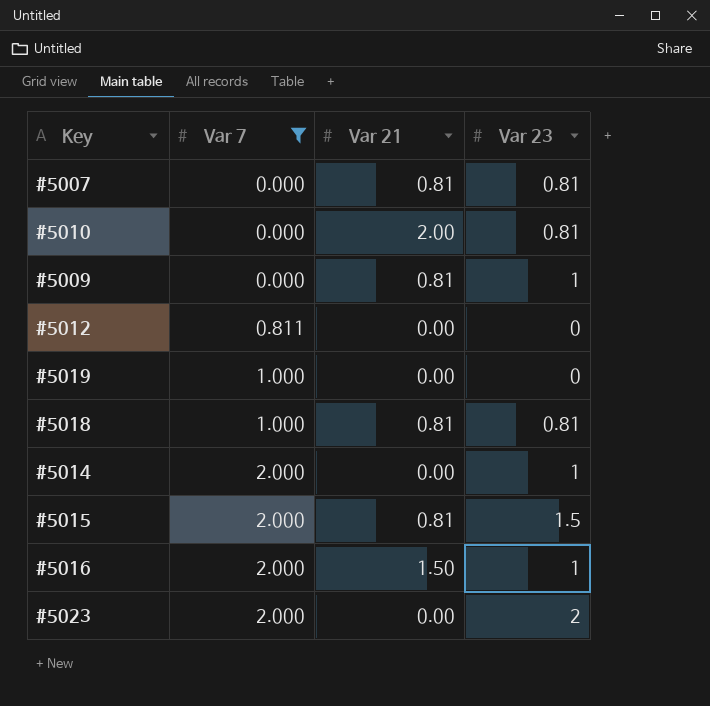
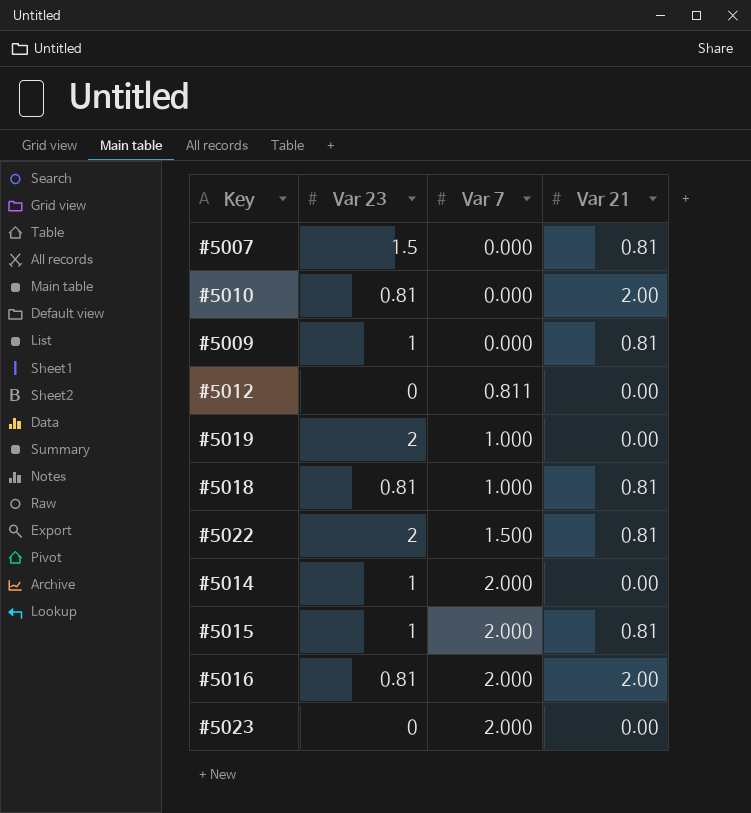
filter: Var 7 != 1.500 -> none
column Var 23 | position: 4 -> 2
#5007 | Var 23: 0.81 -> 1.5
#5019 | Var 23: 0 -> 2
#5015 | Var 23: 1.5 -> 1
#5016 | Var 23: 1 -> 0.81
#5016 | Var 21: 1.50 -> 2.00
#5023 | Var 23: 2 -> 0

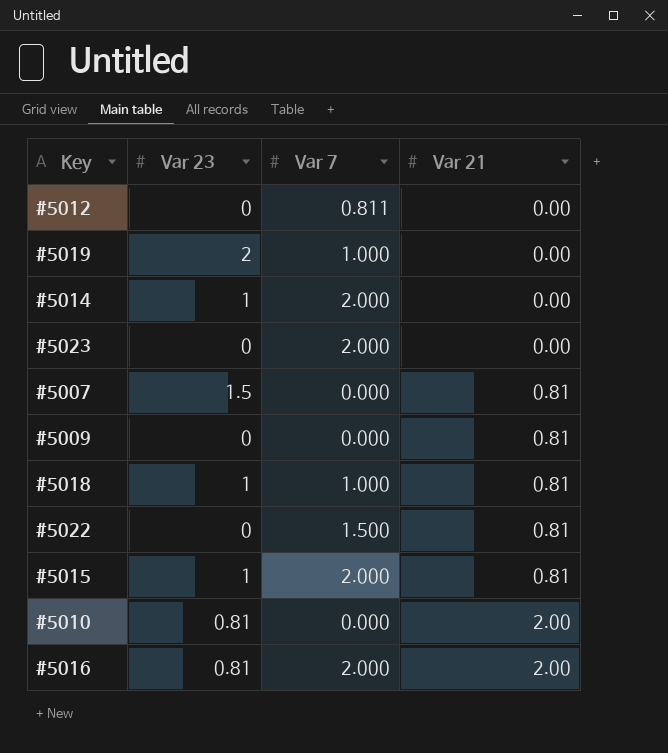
row order: Var 7 ascending -> Var 21 ascending
#5009 | Var 23: 1 -> 0
#5018 | Var 23: 0.81 -> 1
#5022 | Var 23: 2 -> 0

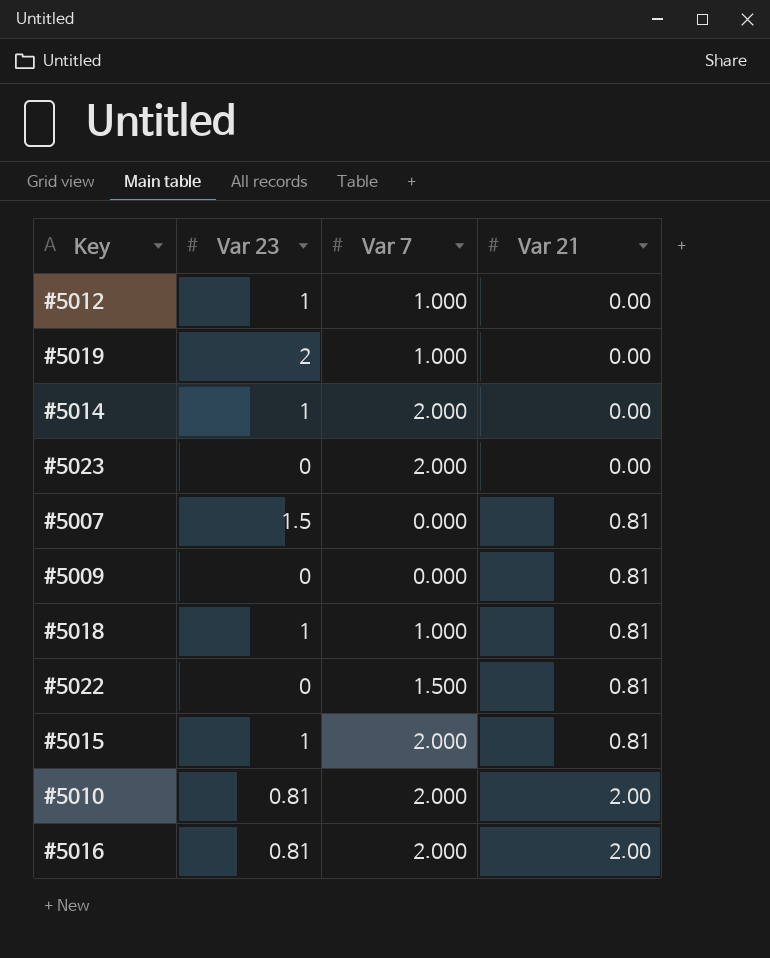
#5012 | Var 23: 0 -> 1
#5012 | Var 7: 0.811 -> 1.000
#5010 | Var 7: 0.000 -> 2.000

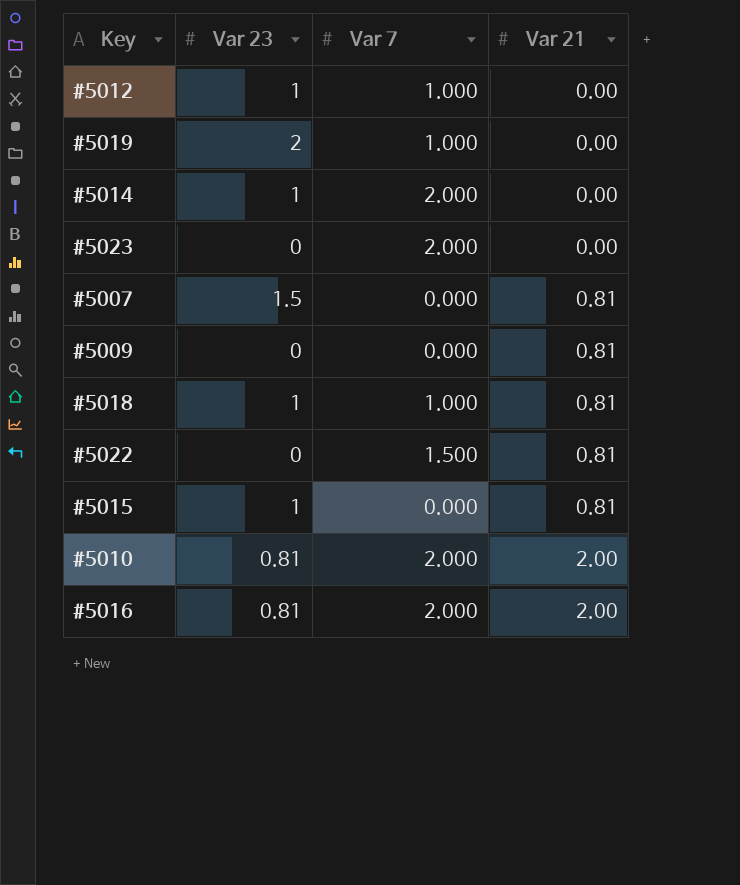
#5015 | Var 7: 2.000 -> 0.000

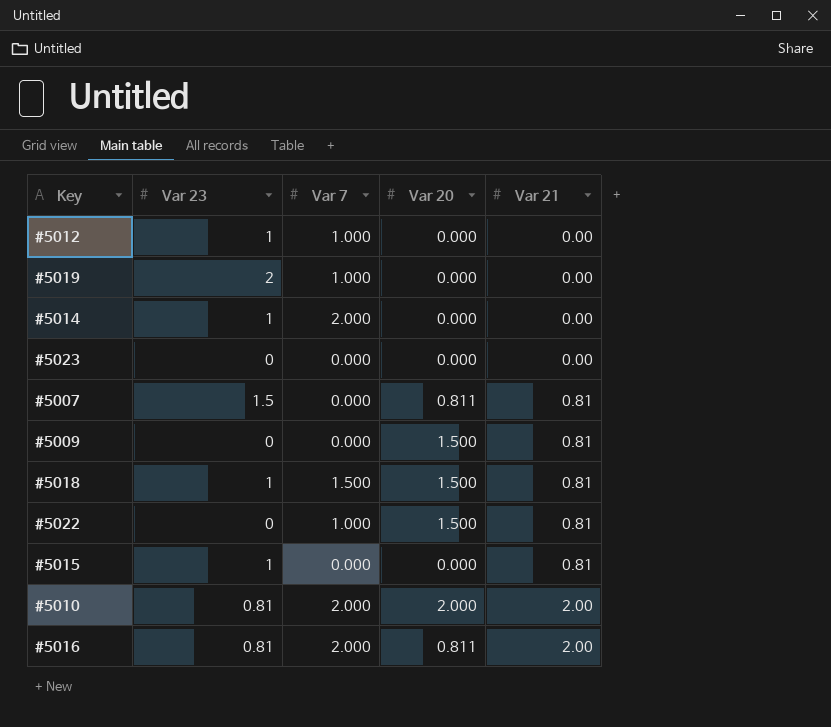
column Var 20 | position: none -> 4
#5023 | Var 7: 2.000 -> 0.000
#5018 | Var 7: 1.000 -> 1.500
#5022 | Var 7: 1.500 -> 1.000

